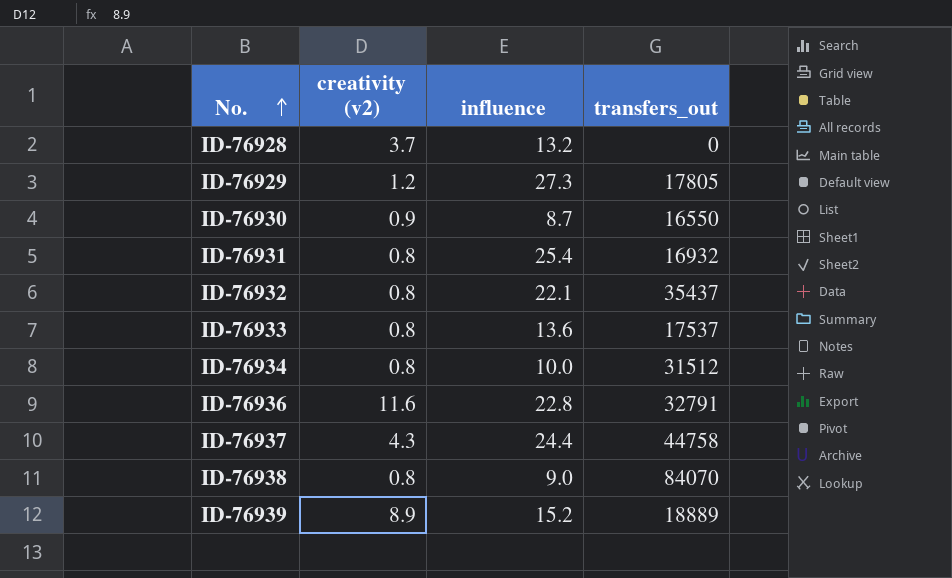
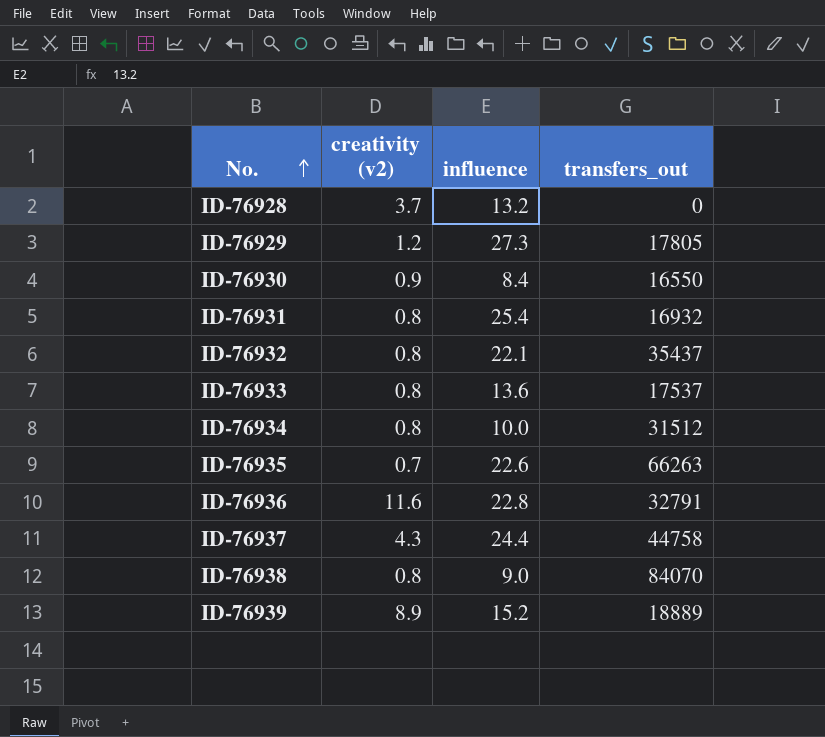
ID-76930 | influence: 8.7 -> 8.4
row ID-76935: none -> 0.7 | 22.6 | 66263

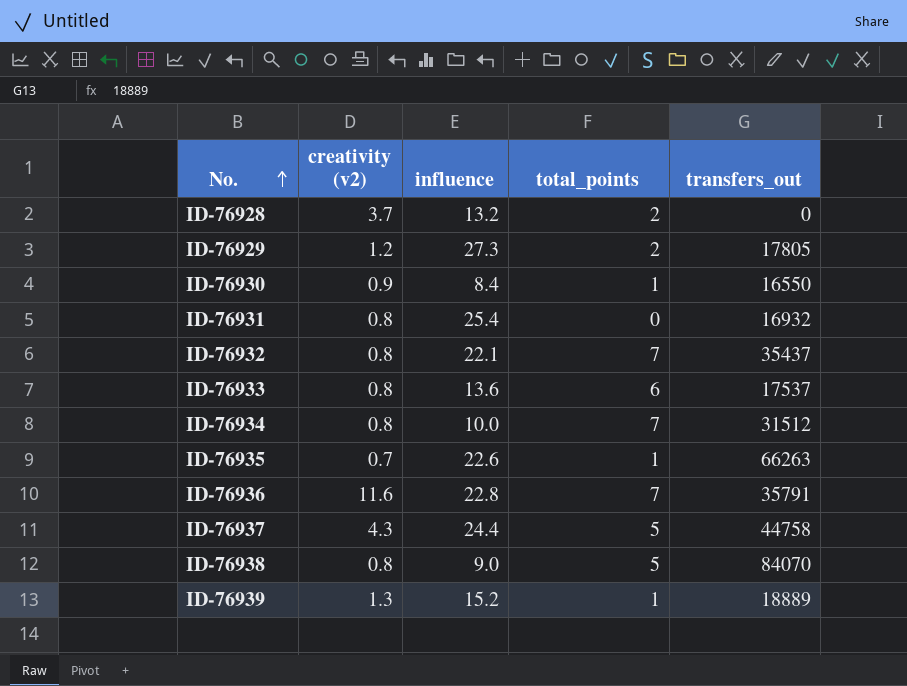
column total_points | position: none -> 4
ID-76936 | transfers_out: 32791 -> 35791
ID-76939 | creativity (v2): 8.9 -> 1.3

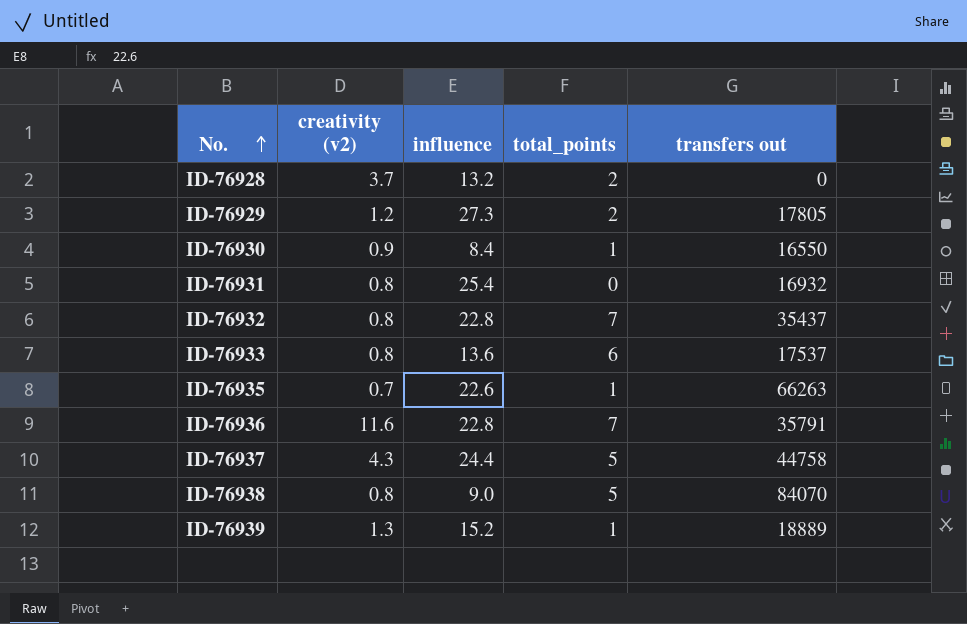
column name: transfers_out -> transfers out
row ID-76934: 0.8 | 10.0 | 7 | 31512 -> none
ID-76932 | influence: 22.1 -> 22.8

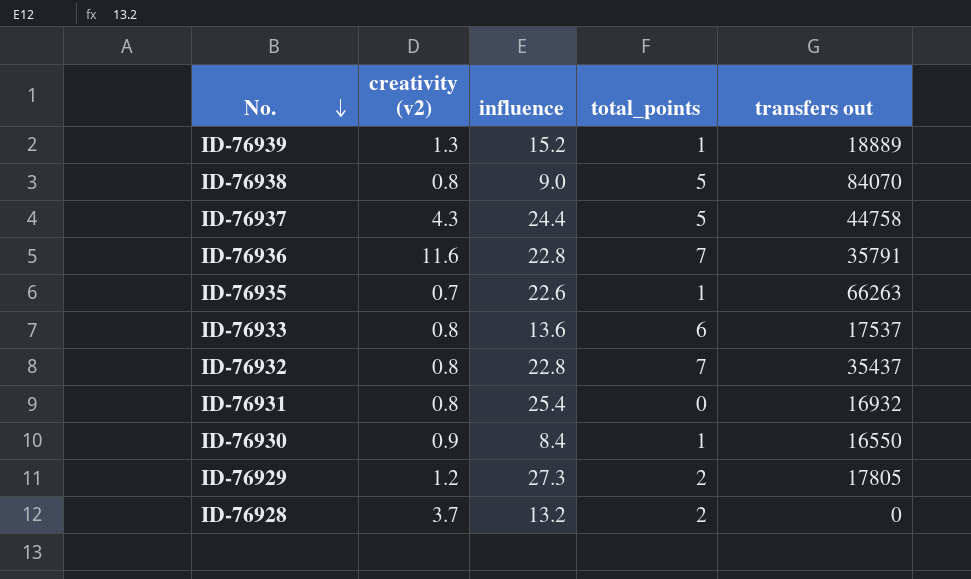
row order: No. ascending -> No. descending

